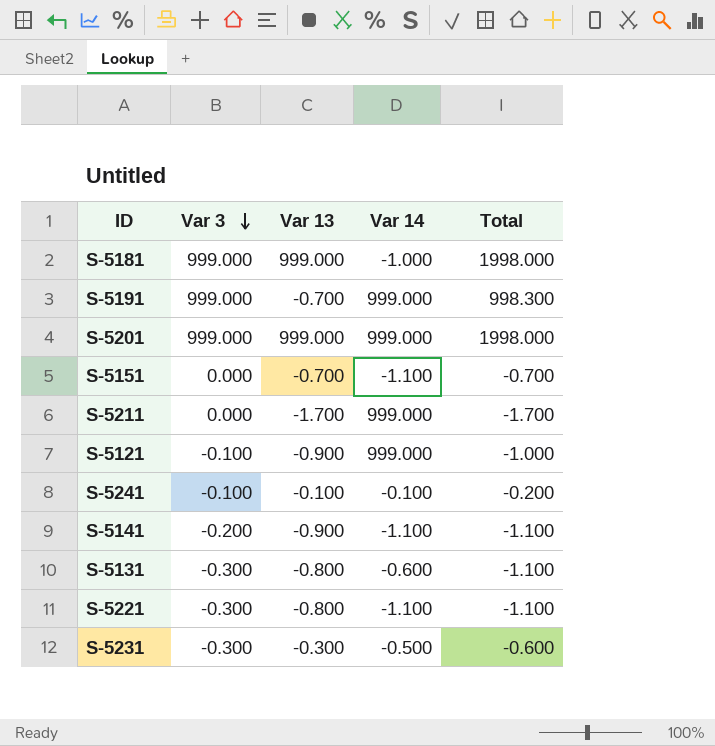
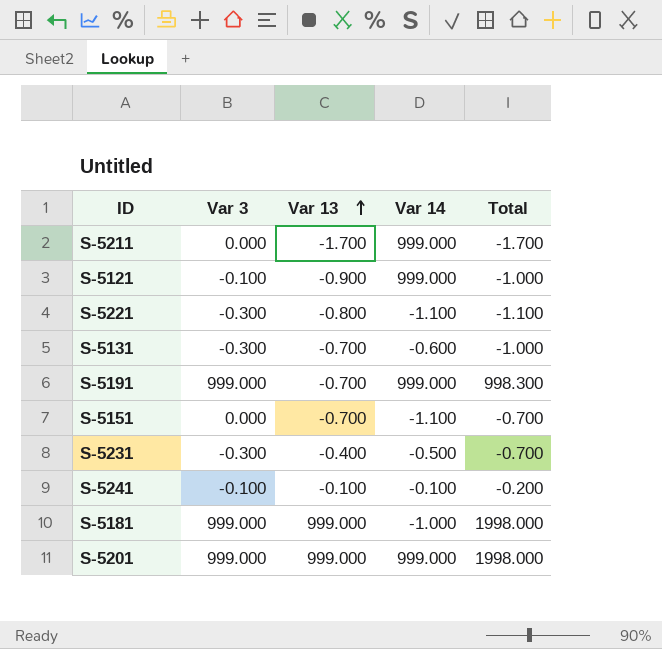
row order: Var 3 descending -> Var 13 ascending
row S-5141: -0.200 | -0.900 | -1.100 | -1.100 -> none
S-5131 | Var 13: -0.800 -> -0.700
S-5131 | Total: -1.100 -> -1.000
S-5231 | Var 13: -0.300 -> -0.400
S-5231 | Total: -0.600 -> -0.700

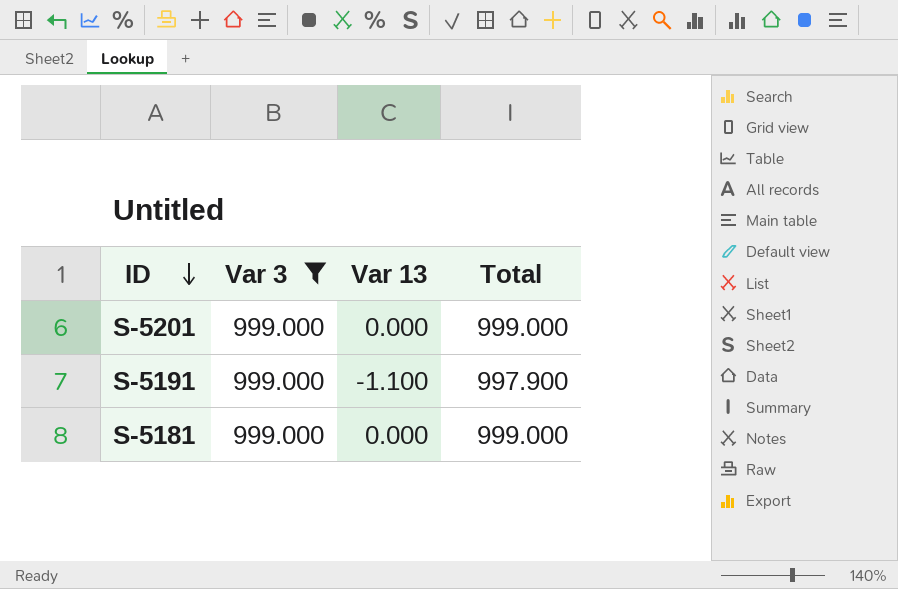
filter: none -> Var 3 = 999.000
row order: Var 13 ascending -> ID descending
column Var 14 | position: 4 -> none
S-5201 | Var 13: 999.000 -> 0.000
S-5201 | Total: 1998.000 -> 999.000
S-5191 | Var 13: -0.700 -> -1.100
S-5191 | Total: 998.300 -> 997.900
S-5181 | Var 13: 999.000 -> 0.000
S-5181 | Total: 1998.000 -> 999.000

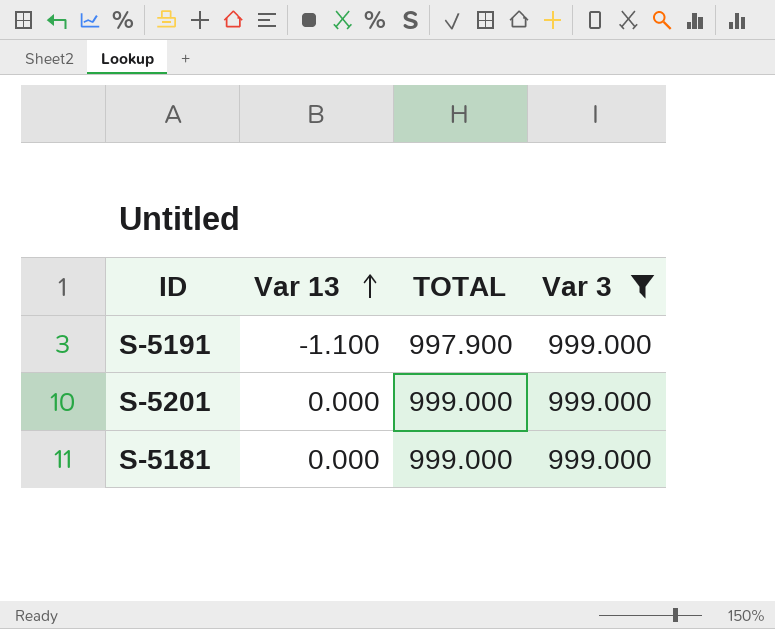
row order: ID descending -> Var 13 ascending
column name: Total -> TOTAL
column Var 3 | position: 2 -> 4

